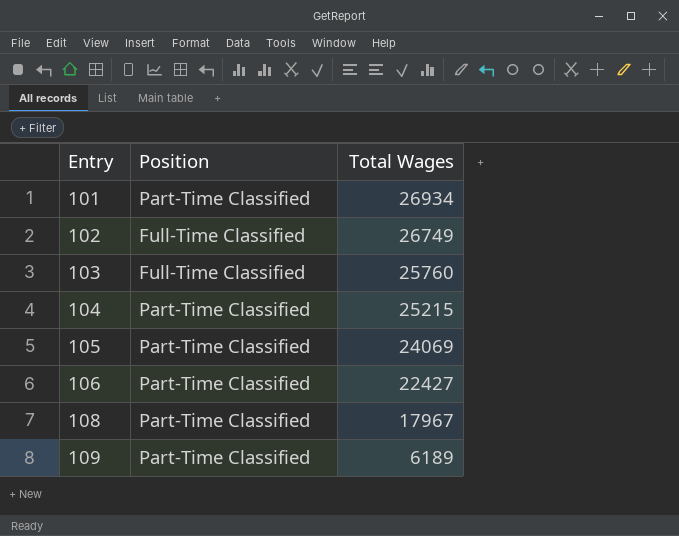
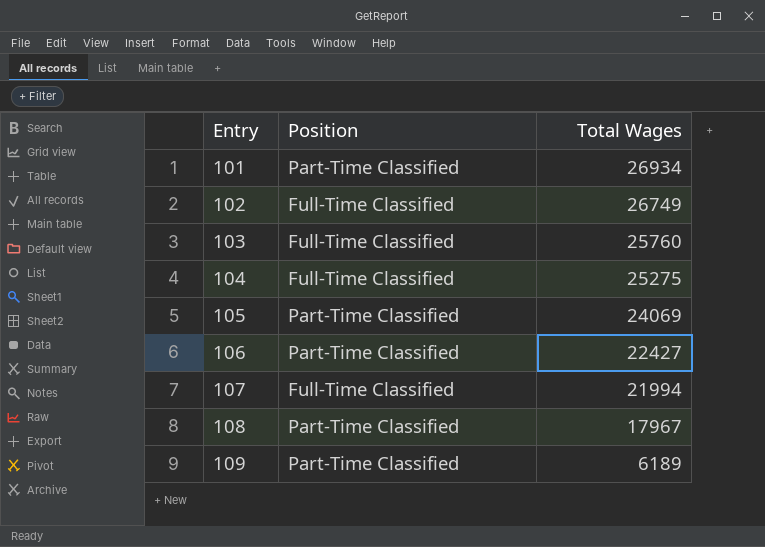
104 | Position: Part-Time Classified -> Full-Time Classified
104 | Total Wages: 25215 -> 25275
row 107: none -> Full-Time Classified | 21994

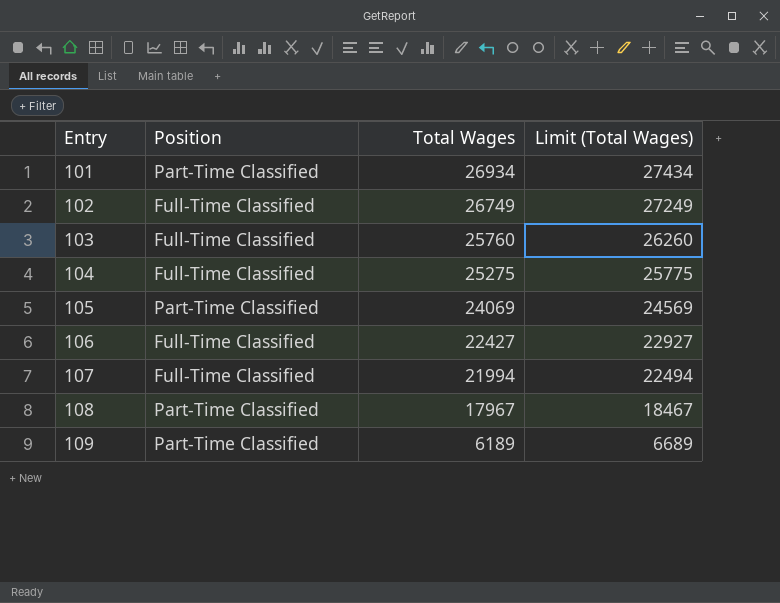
column Limit (Total Wages) | formula: none -> [Total Wages] + 500
106 | Position: Part-Time Classified -> Full-Time Classified

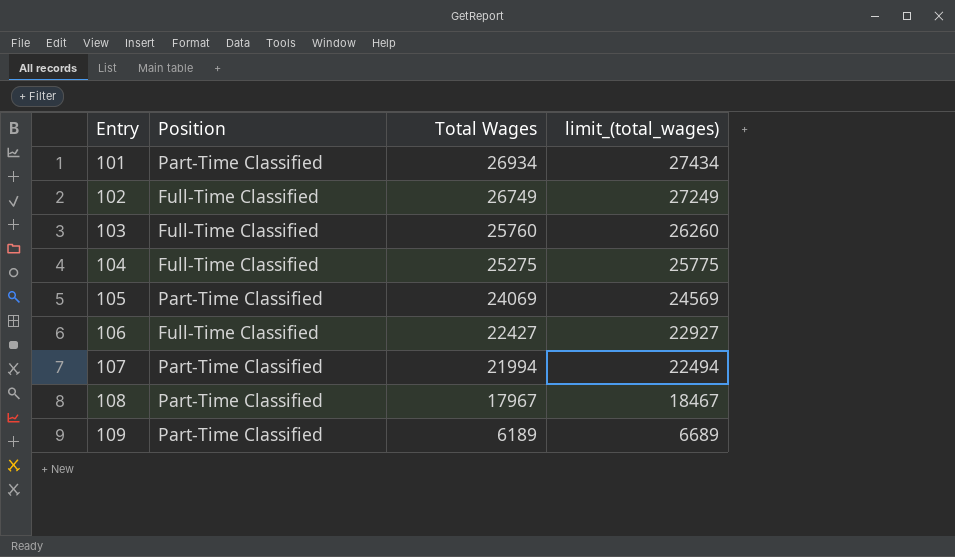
column name: Limit (Total Wages) -> limit_(total_wages)
107 | Position: Full-Time Classified -> Part-Time Classified

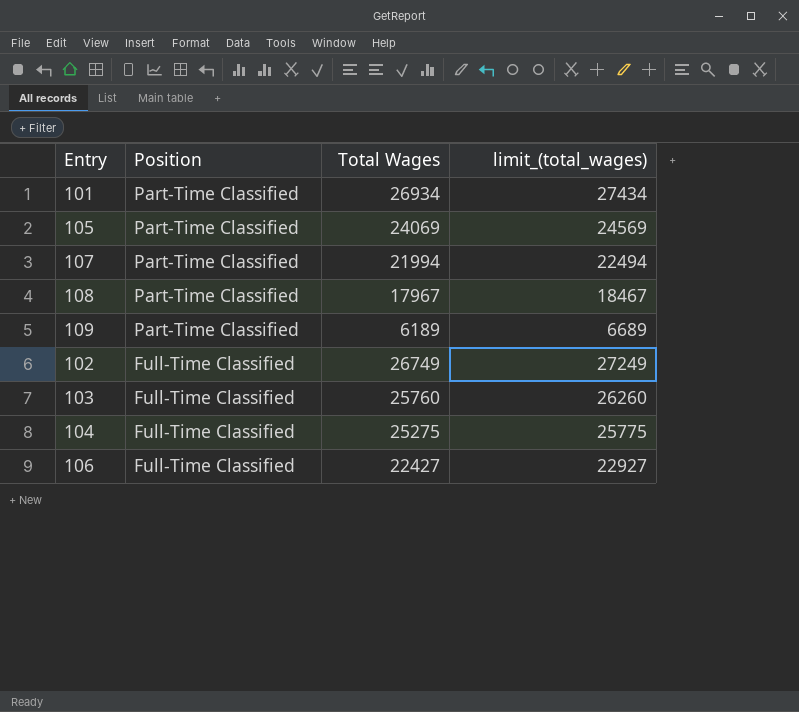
row order: Entry ascending -> Position descending

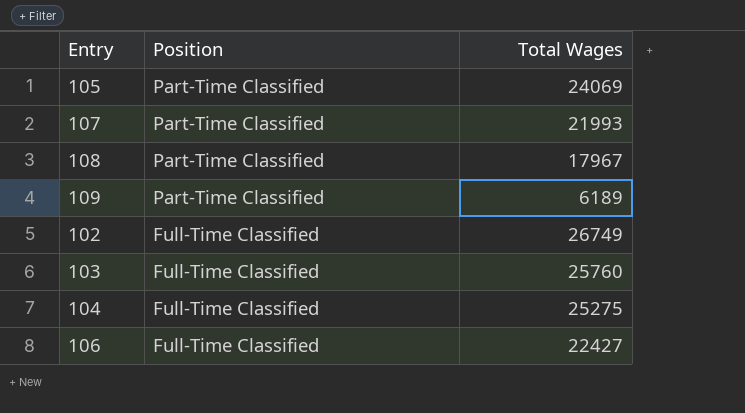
column limit_(total_wages) | formula: [Total Wages] + 500 -> none
row 101: Part-Time Classified | 26934 | 27434 -> none
107 | Total Wages: 21994 -> 21993

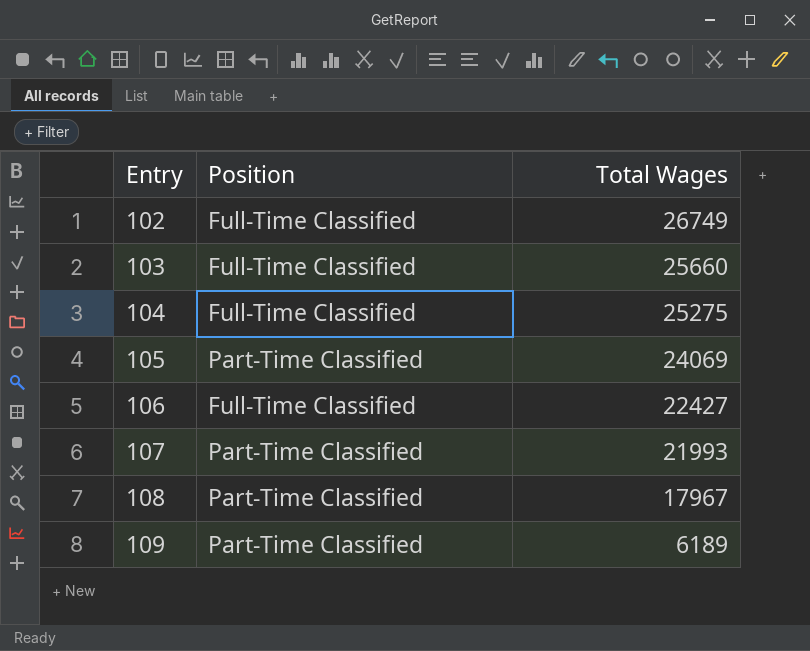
row order: Position descending -> Entry ascending
103 | Total Wages: 25760 -> 25660

